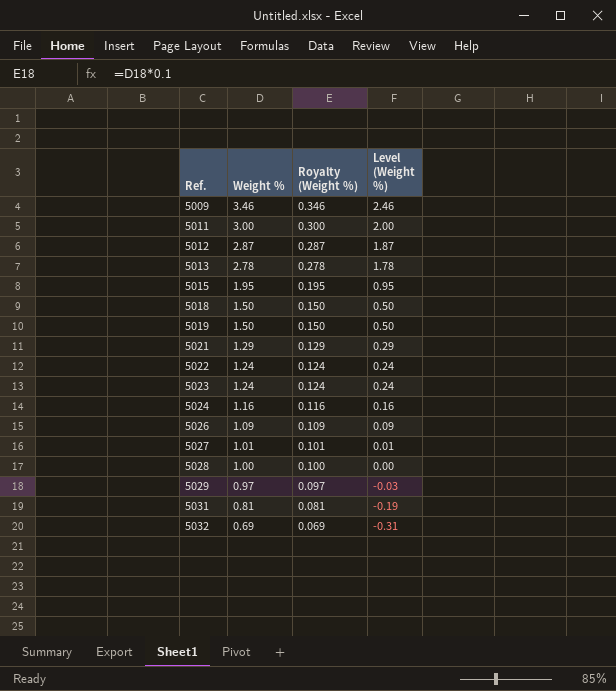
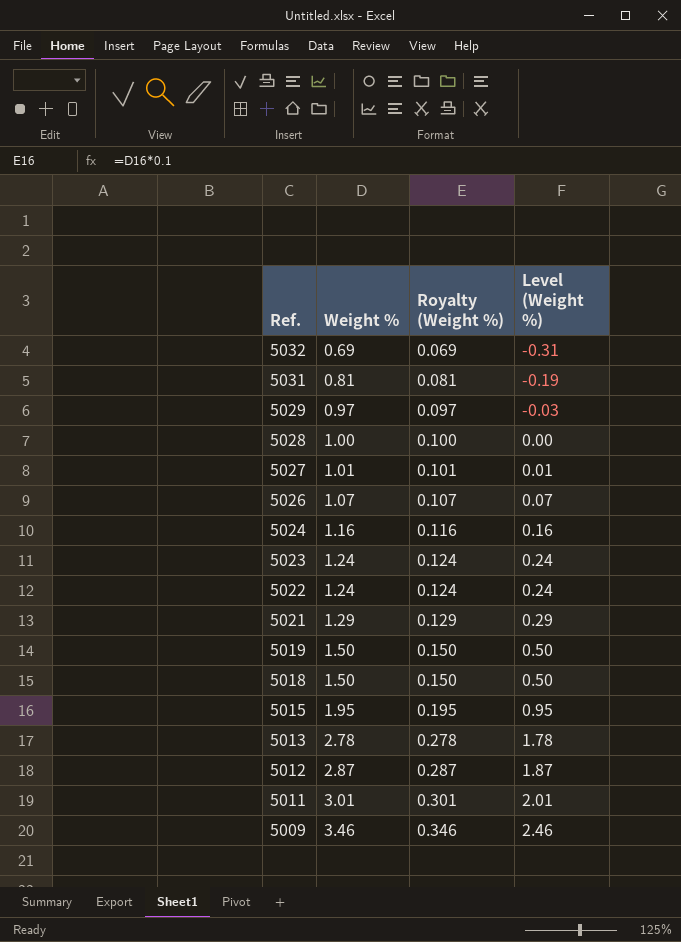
row order: Ref. ascending -> Ref. descending
5026 | Weight %: 1.09 -> 1.07
5026 | Royalty (Weight %): 0.109 -> 0.107
5026 | Level (Weight %): 0.09 -> 0.07
5011 | Weight %: 3.00 -> 3.01
5011 | Royalty (Weight %): 0.300 -> 0.301
5011 | Level (Weight %): 2.00 -> 2.01

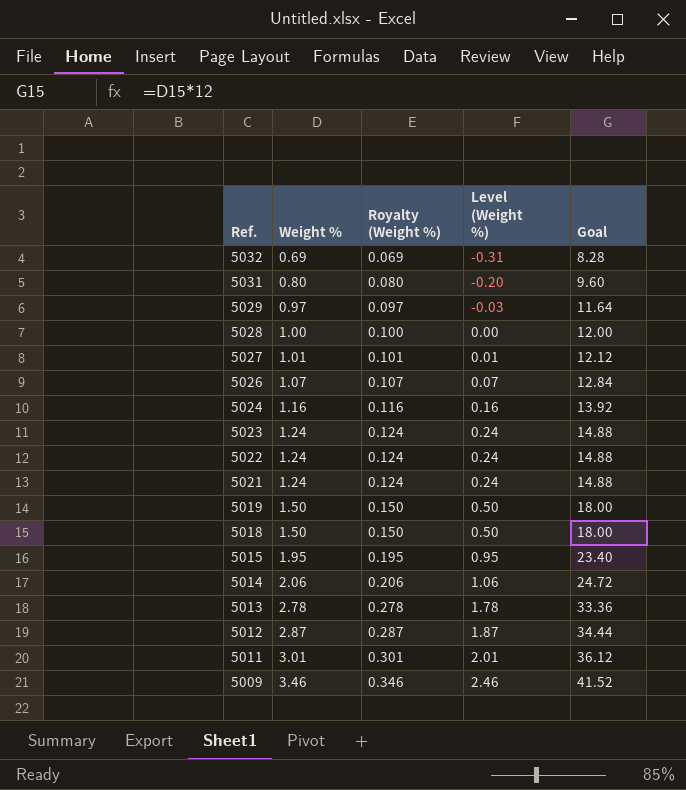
column Goal | formula: none -> [Weight %] * 12
5031 | Weight %: 0.81 -> 0.80
5031 | Royalty (Weight %): 0.081 -> 0.080
5031 | Level (Weight %): -0.19 -> -0.20
5021 | Weight %: 1.29 -> 1.24
5021 | Royalty (Weight %): 0.129 -> 0.124
5021 | Level (Weight %): 0.29 -> 0.24
row 5014: none -> 2.06 | 0.206 | 1.06 | 24.72

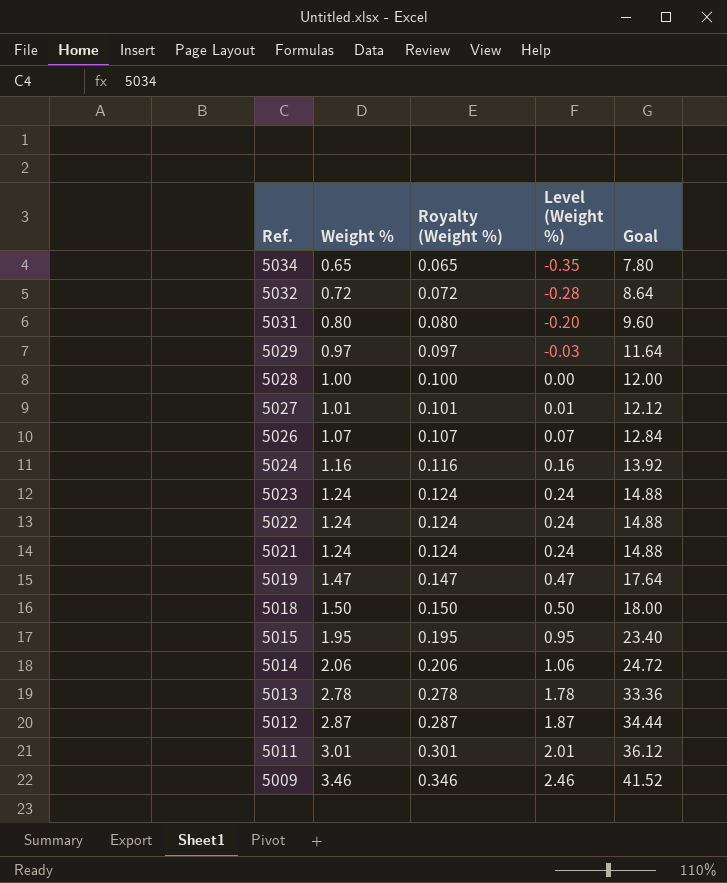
row 5034: none -> 0.65 | 0.065 | -0.35 | 7.80
5032 | Weight %: 0.69 -> 0.72
5032 | Royalty (Weight %): 0.069 -> 0.072
5032 | Level (Weight %): -0.31 -> -0.28
5032 | Goal: 8.28 -> 8.64
5019 | Weight %: 1.50 -> 1.47
5019 | Royalty (Weight %): 0.150 -> 0.147
5019 | Level (Weight %): 0.50 -> 0.47
5019 | Goal: 18.00 -> 17.64

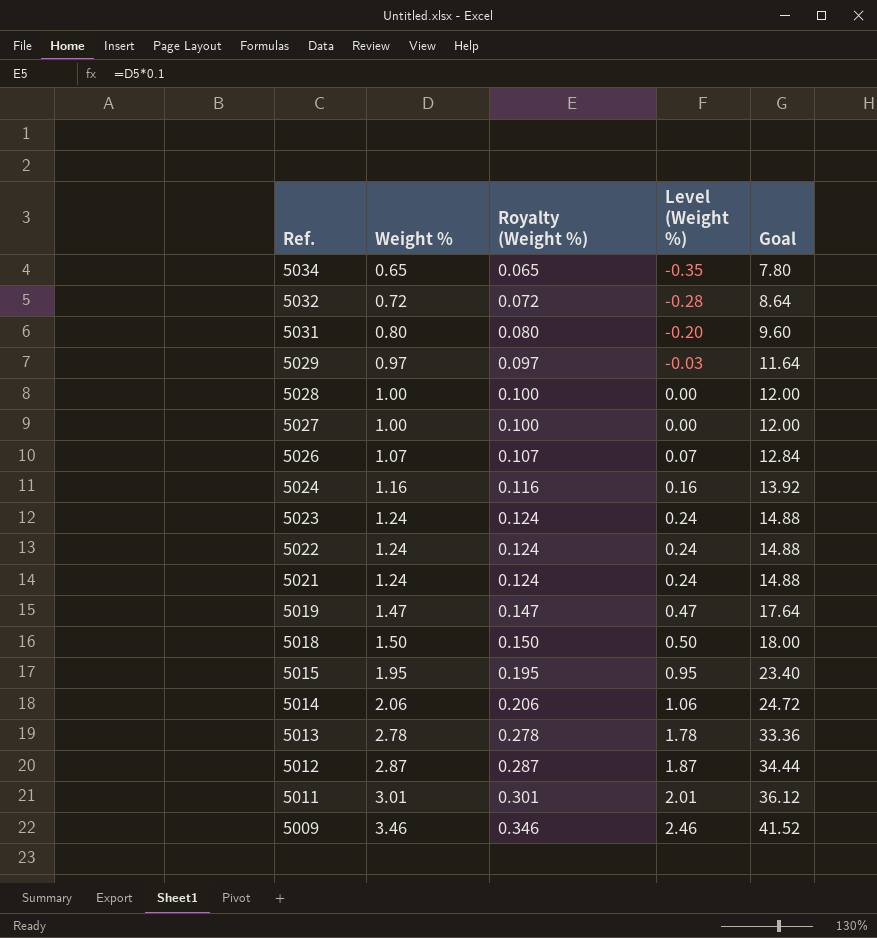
5027 | Weight %: 1.01 -> 1.00
5027 | Royalty (Weight %): 0.101 -> 0.100
5027 | Level (Weight %): 0.01 -> 0.00
5027 | Goal: 12.12 -> 12.00

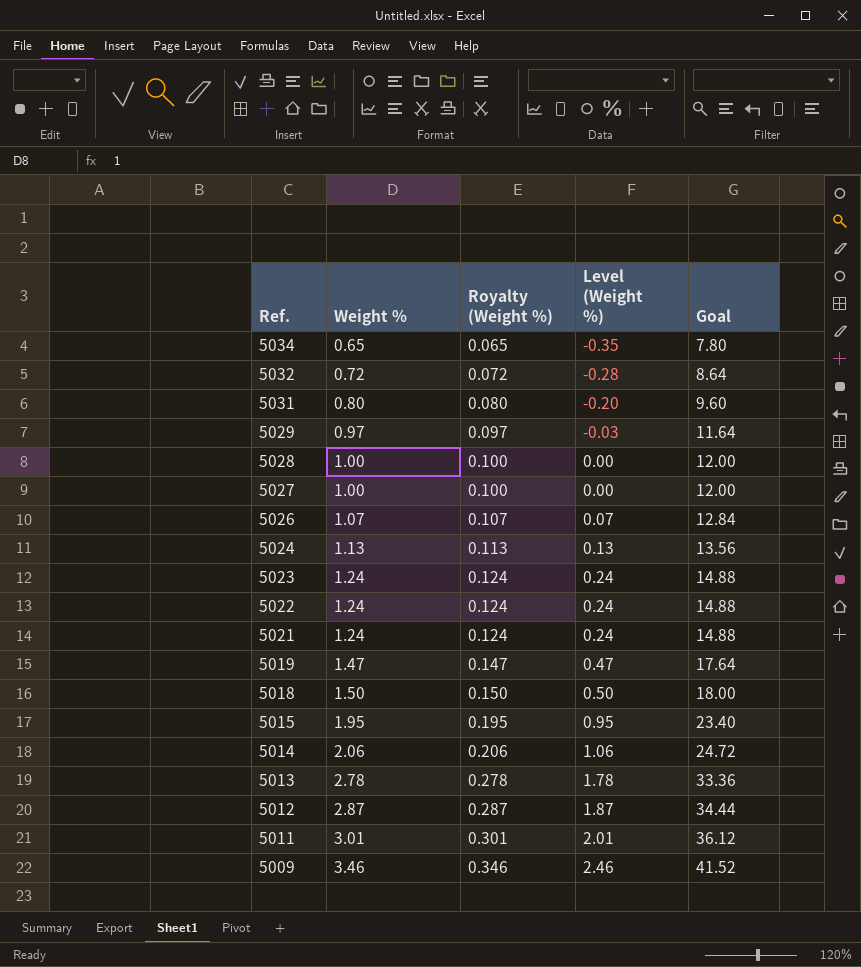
5024 | Weight %: 1.16 -> 1.13
5024 | Royalty (Weight %): 0.116 -> 0.113
5024 | Level (Weight %): 0.16 -> 0.13
5024 | Goal: 13.92 -> 13.56

